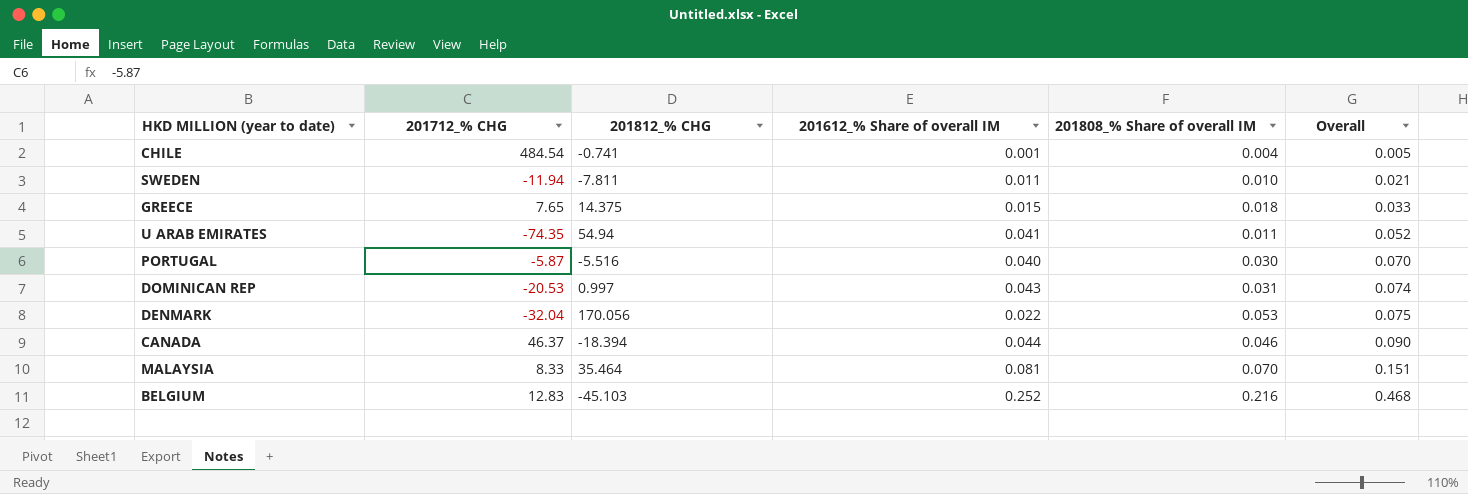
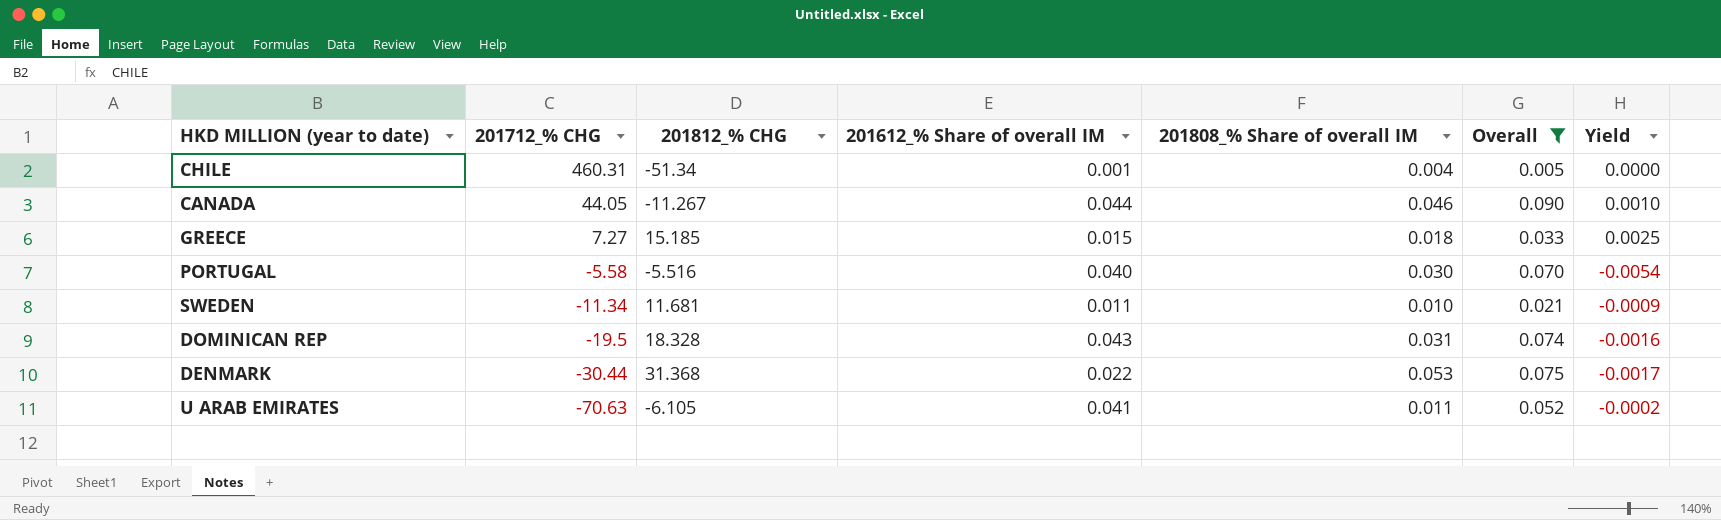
filter: none -> Overall <= 0.090
row order: Overall ascending -> 201712_% CHG descending
column Yield | formula: none -> [201808_% Share of overall IM] / [201712_% CHG]
CHILE | 201712_% CHG: 484.54 -> 460.31
CHILE | 201812_% CHG: -0.741 -> -51.34
CANADA | 201712_% CHG: 46.37 -> 44.05
CANADA | 201812_% CHG: -18.394 -> -11.267
GREECE | 201712_% CHG: 7.65 -> 7.27
GREECE | 201812_% CHG: 14.375 -> 15.185
PORTUGAL | 201712_% CHG: -5.87 -> -5.58
SWEDEN | 201712_% CHG: -11.94 -> -11.34
SWEDEN | 201812_% CHG: -7.811 -> 11.681
DOMINICAN REP | 201712_% CHG: -20.53 -> -19.5
DOMINICAN REP | 201812_% CHG: 0.997 -> 18.328
DENMARK | 201712_% CHG: -32.04 -> -30.44
DENMARK | 201812_% CHG: 170.056 -> 31.368
U ARAB EMIRATES | 201712_% CHG: -74.35 -> -70.63
U ARAB EMIRATES | 201812_% CHG: 54.94 -> -6.105

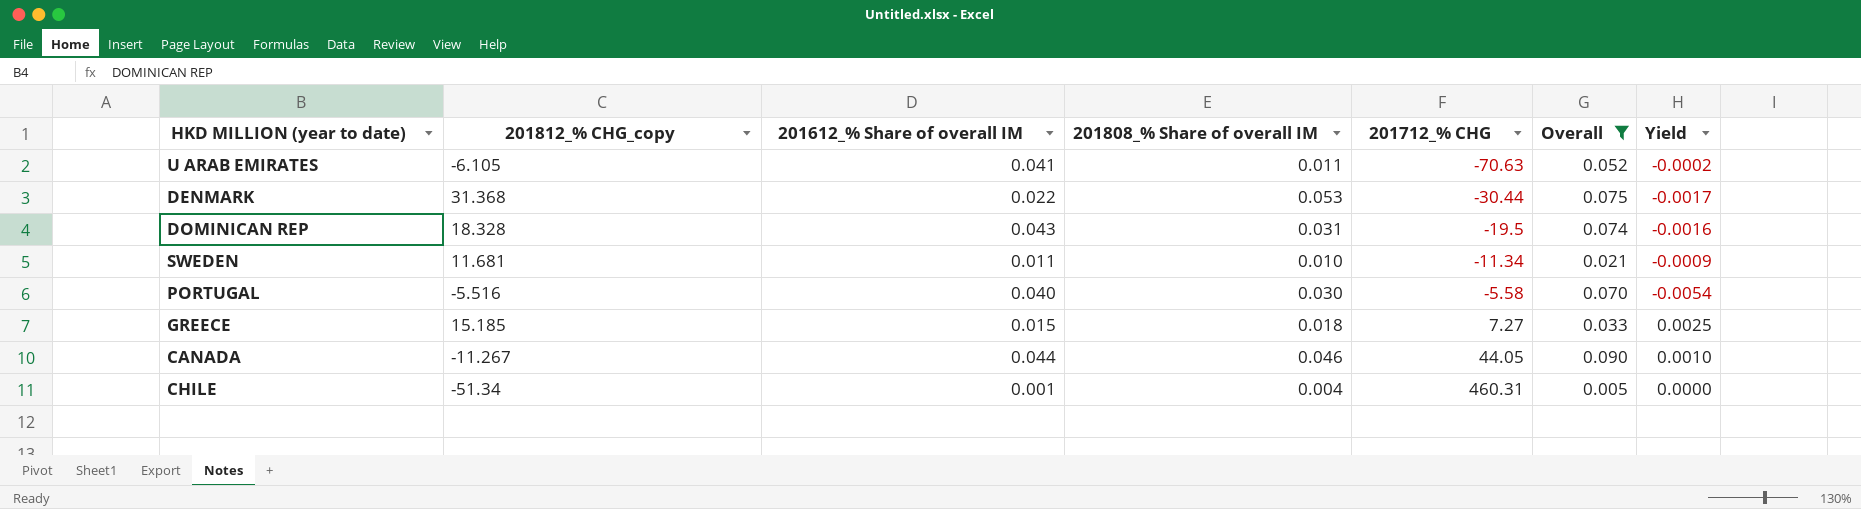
row order: 201712_% CHG descending -> 201712_% CHG ascending
column name: 201812_% CHG -> 201812_% CHG_copy
column 201712_% CHG | position: 2 -> 5

